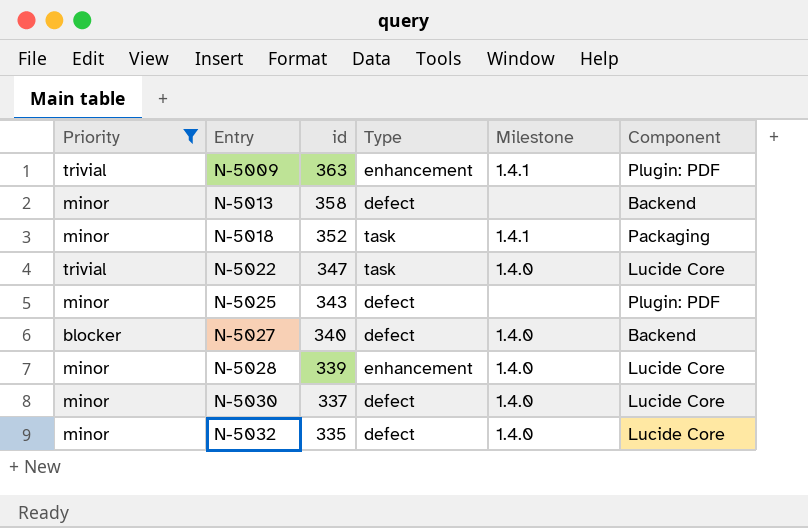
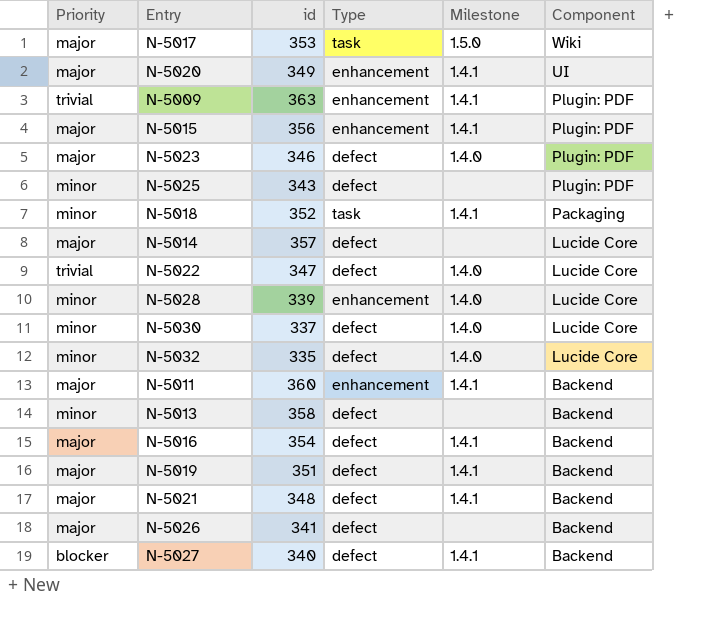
filter: Priority != major -> none
row order: Entry ascending -> Component descending
N-5022 | Type: task -> defect
N-5027 | Milestone: 1.4.0 -> 1.4.1

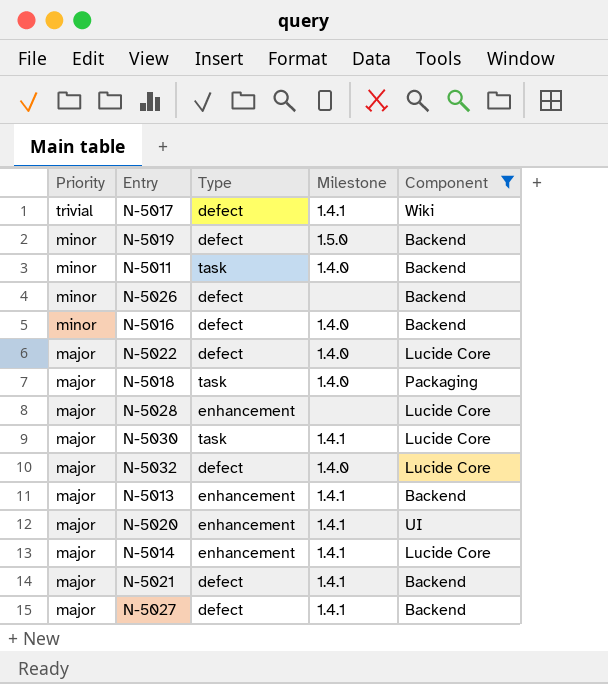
filter: none -> Component != Plugin: PDF
row order: Component descending -> Priority descending
column id | position: 3 -> none
N-5017 | Priority: major -> trivial
N-5017 | Type: task -> defect
N-5017 | Milestone: 1.5.0 -> 1.4.1
N-5019 | Priority: major -> minor
N-5019 | Milestone: 1.4.1 -> 1.5.0
N-5011 | Priority: major -> minor
N-5011 | Type: enhancement -> task
N-5011 | Milestone: 1.4.1 -> 1.4.0
N-5026 | Priority: major -> minor
N-5016 | Priority: major -> minor
N-5016 | Milestone: 1.4.1 -> 1.4.0
N-5022 | Priority: trivial -> major
N-5018 | Priority: minor -> major
N-5018 | Milestone: 1.4.1 -> 1.4.0
N-5028 | Priority: minor -> major
N-5028 | Milestone: 1.4.0 -> none
N-5030 | Priority: minor -> major
N-5030 | Type: defect -> task
N-5030 | Milestone: 1.4.0 -> 1.4.1
N-5032 | Priority: minor -> major
N-5013 | Priority: minor -> major
N-5013 | Type: defect -> enhancement
N-5013 | Milestone: none -> 1.4.1
N-5014 | Type: defect -> enhancement
N-5014 | Milestone: none -> 1.4.1
N-5027 | Priority: blocker -> major

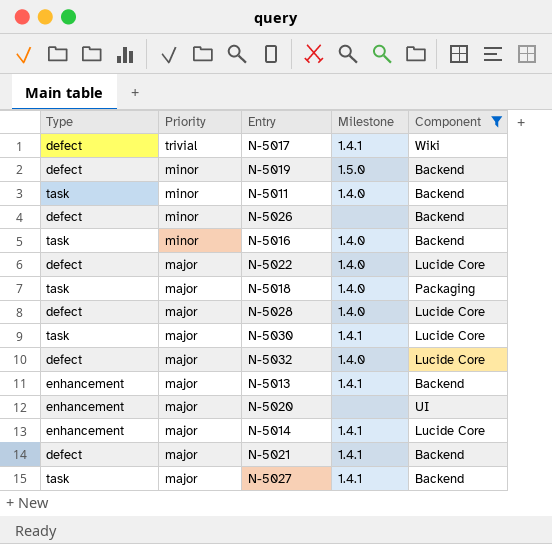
column Type | position: 3 -> 1
N-5016 | Type: defect -> task
N-5028 | Type: enhancement -> defect
N-5028 | Milestone: none -> 1.4.0
N-5020 | Milestone: 1.4.1 -> none
N-5027 | Type: defect -> task

